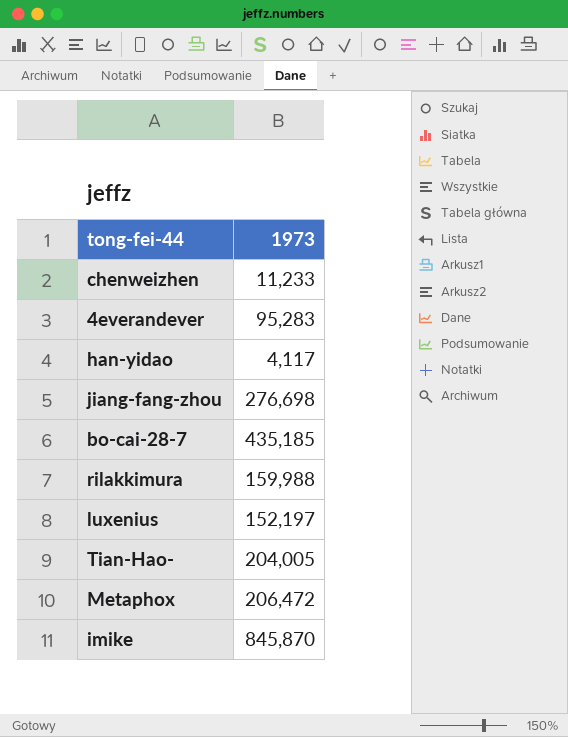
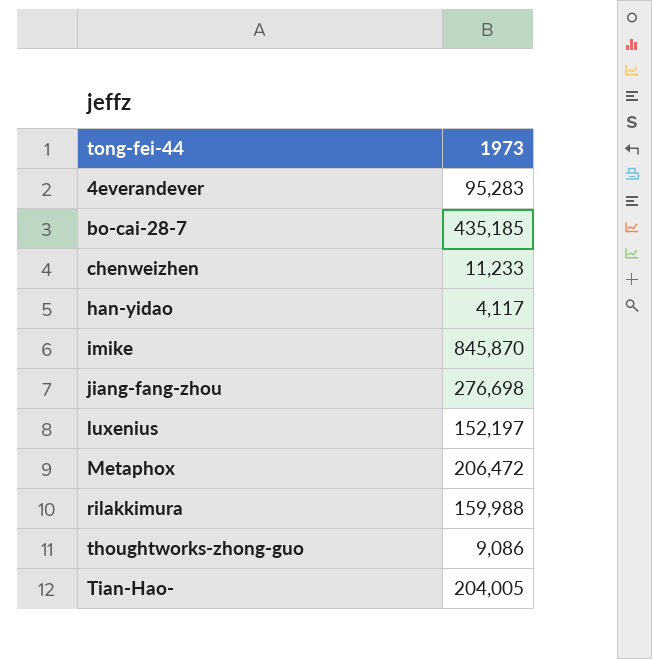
row order: none -> tong-fei-44 ascending
row thoughtworks-zhong-guo: none -> 9,086

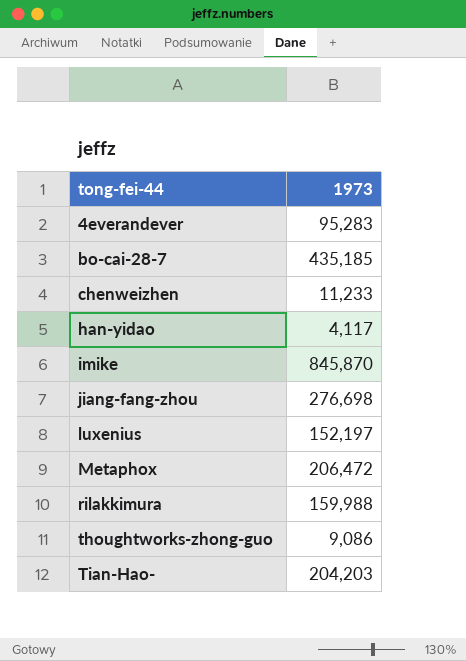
Tian-Hao- | 1973: 204,005 -> 204,203

